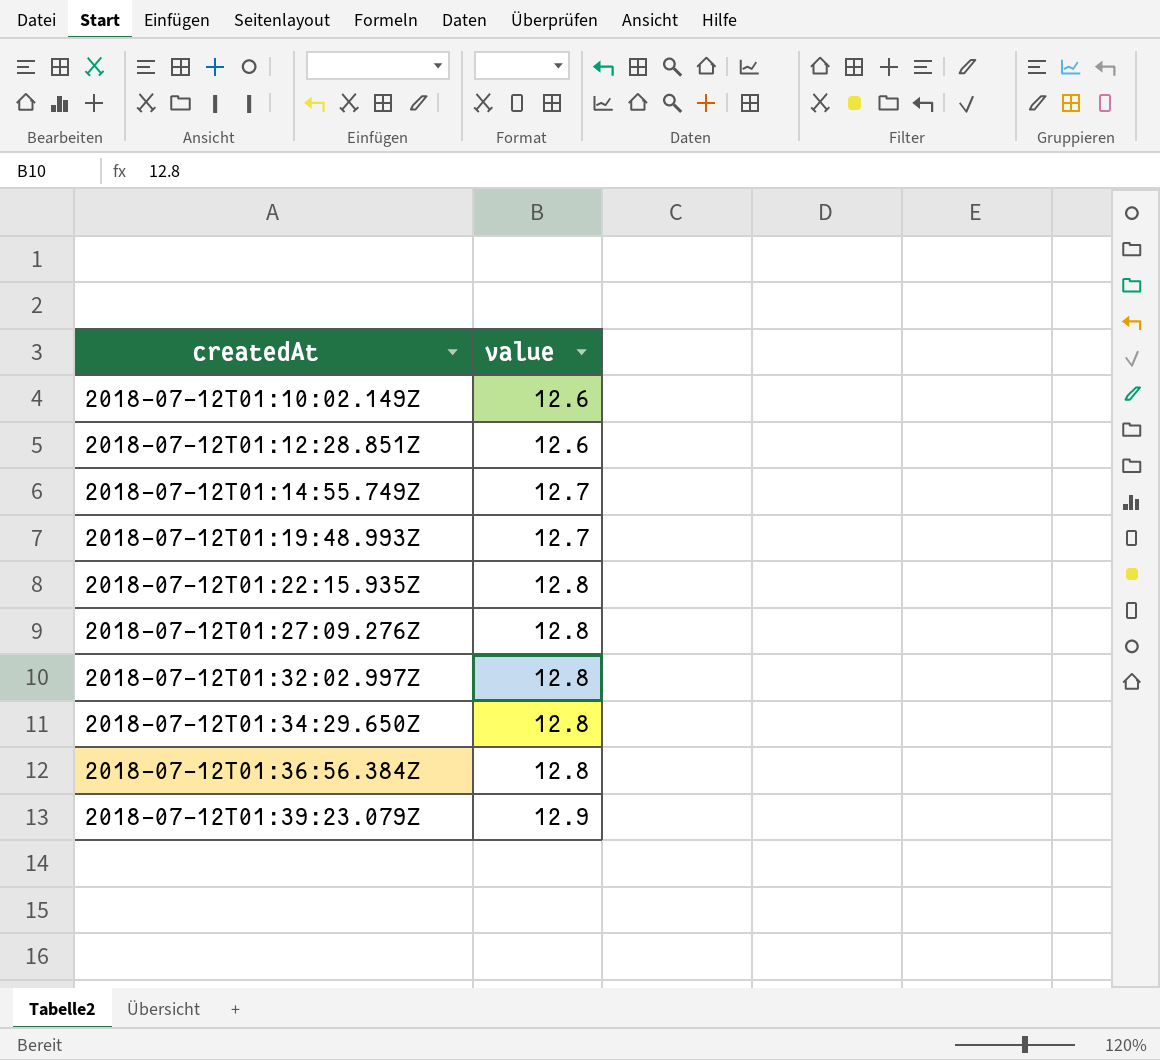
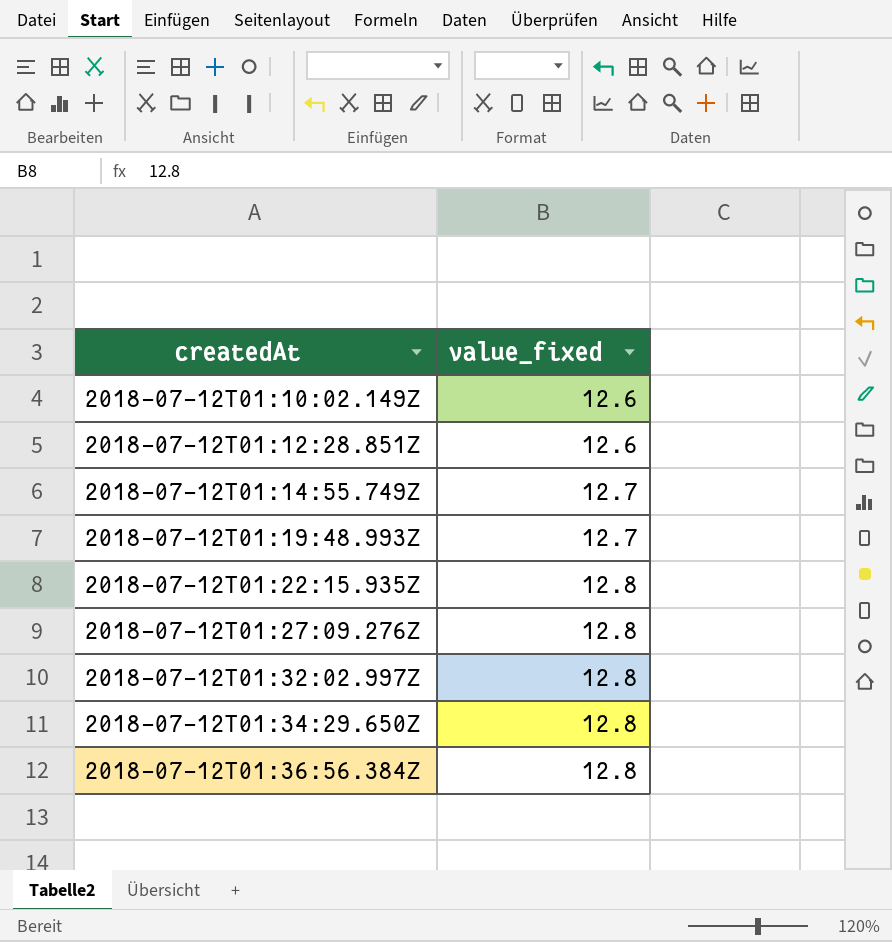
column name: value -> value_fixed
row 2018-07-12T01:39:23.079Z: 12.9 -> none

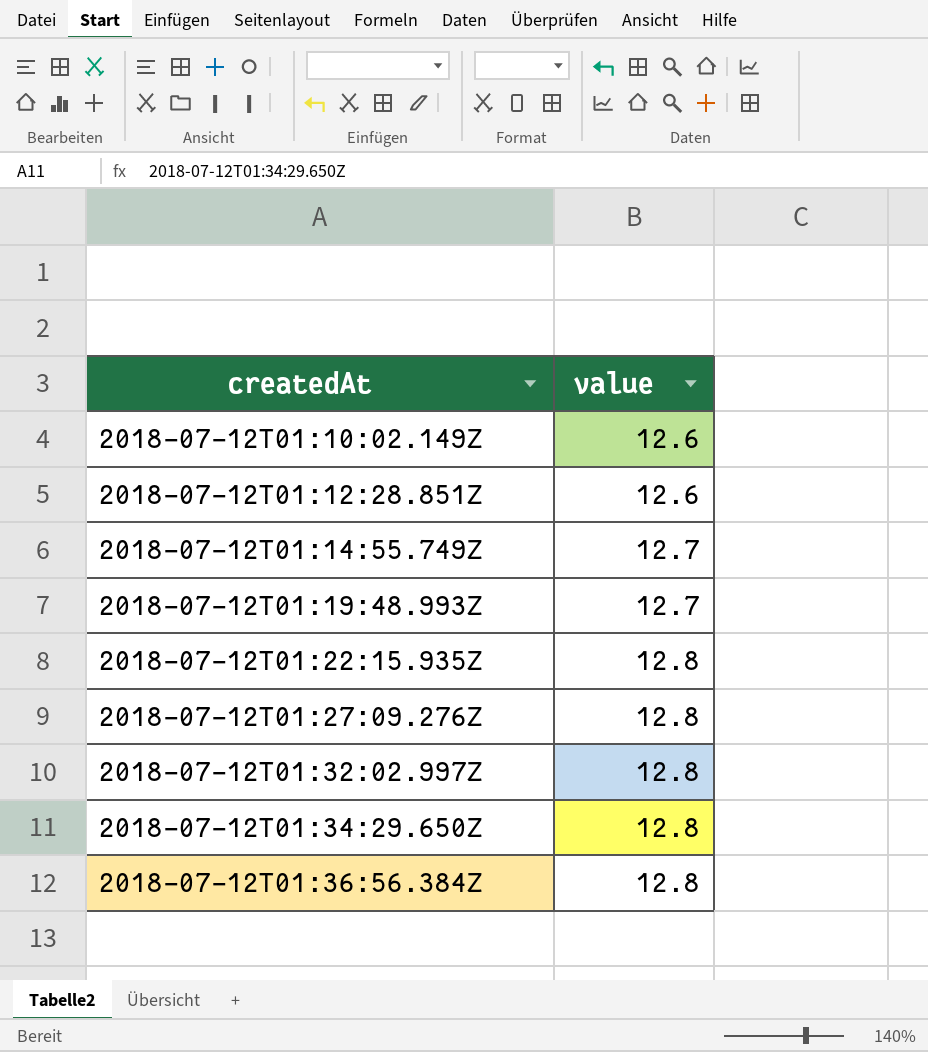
column name: value_fixed -> value

